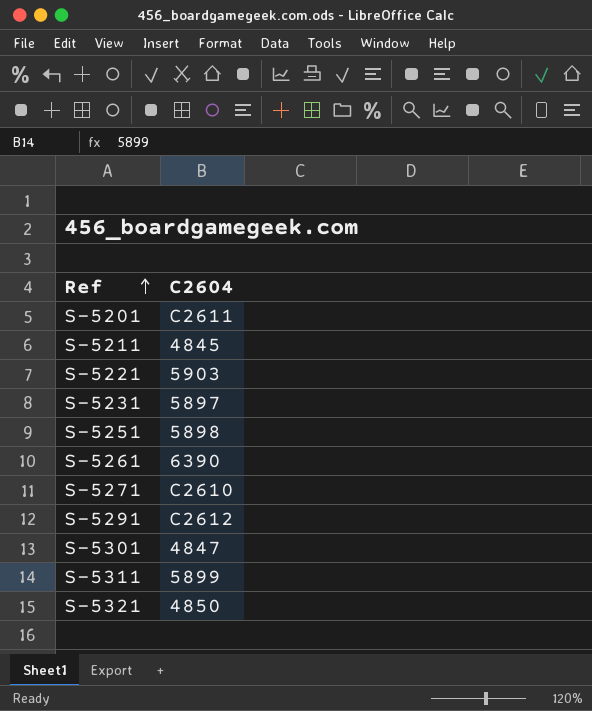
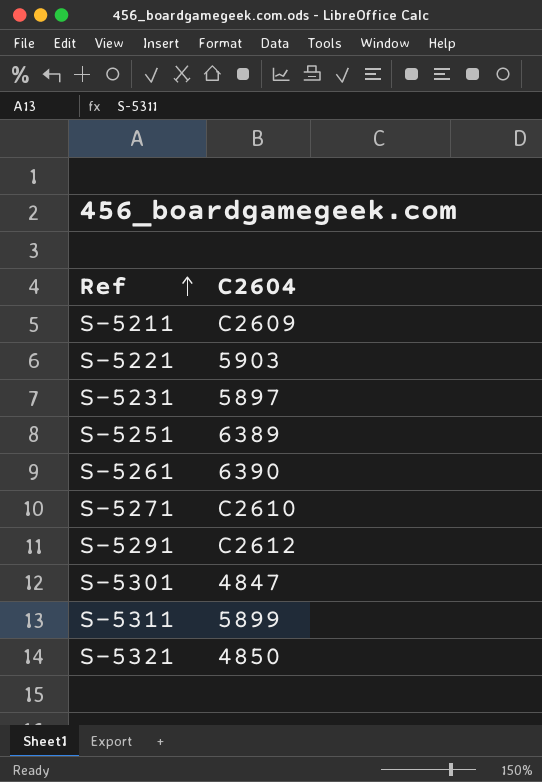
row S-5201: C2611 -> none
S-5211 | C2604: 4845 -> C2609
S-5251 | C2604: 5898 -> 6389

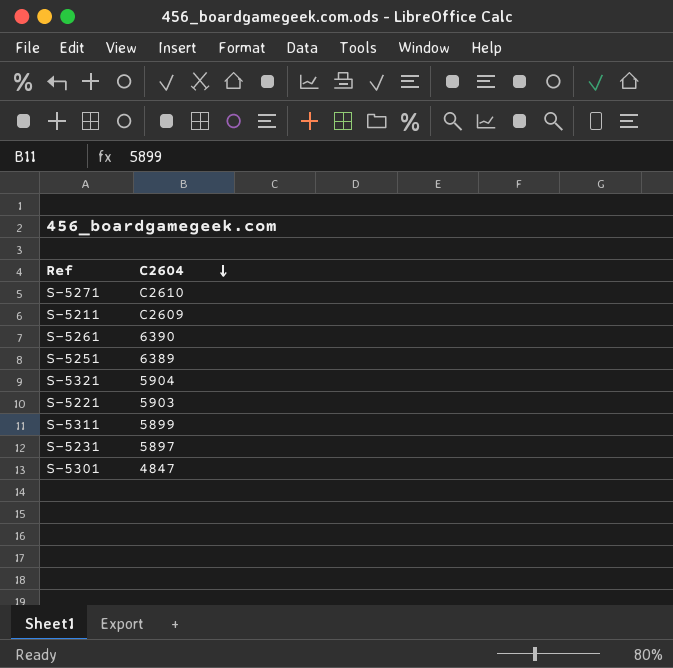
row order: Ref ascending -> C2604 descending
row S-5291: C2612 -> none
S-5321 | C2604: 4850 -> 5904

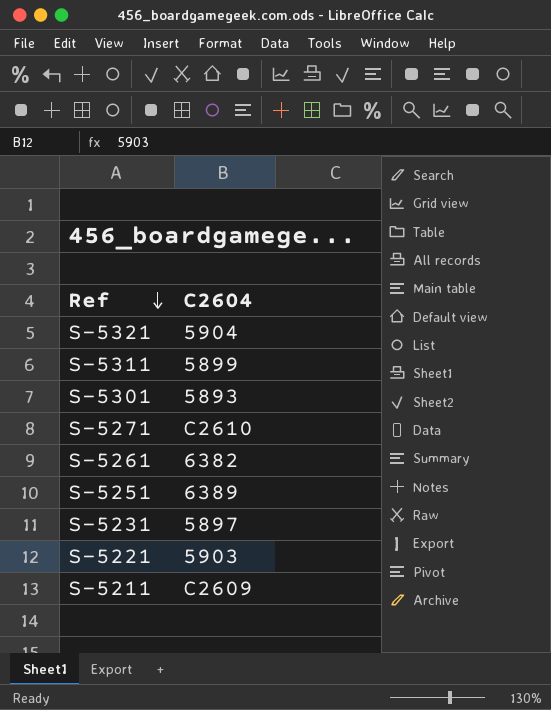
row order: C2604 descending -> Ref descending
S-5301 | C2604: 4847 -> 5893
S-5261 | C2604: 6390 -> 6382

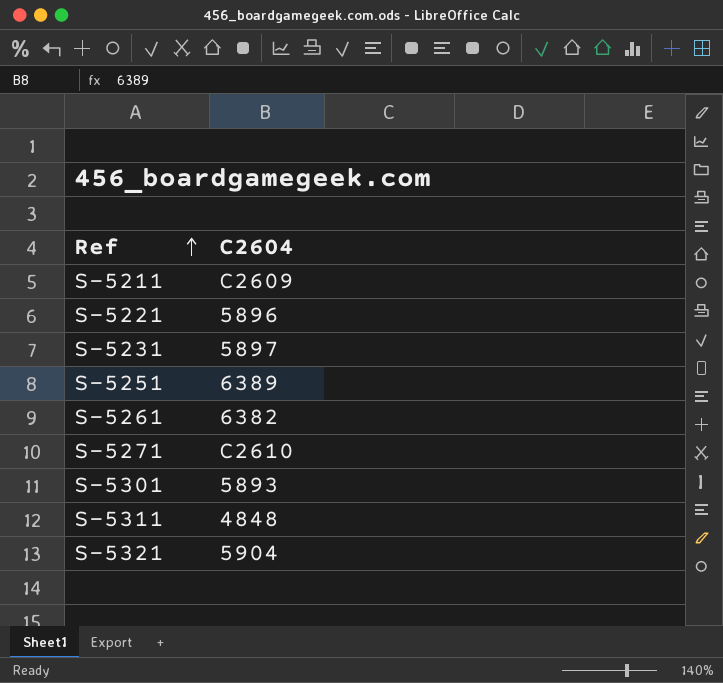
row order: Ref descending -> Ref ascending
S-5221 | C2604: 5903 -> 5896
S-5311 | C2604: 5899 -> 4848

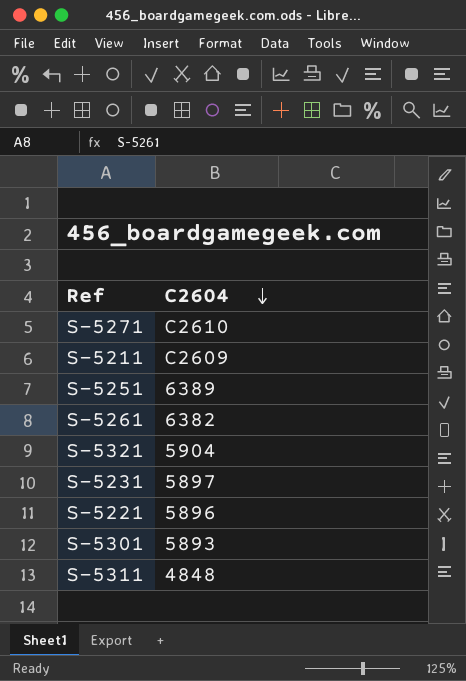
row order: Ref ascending -> C2604 descending

